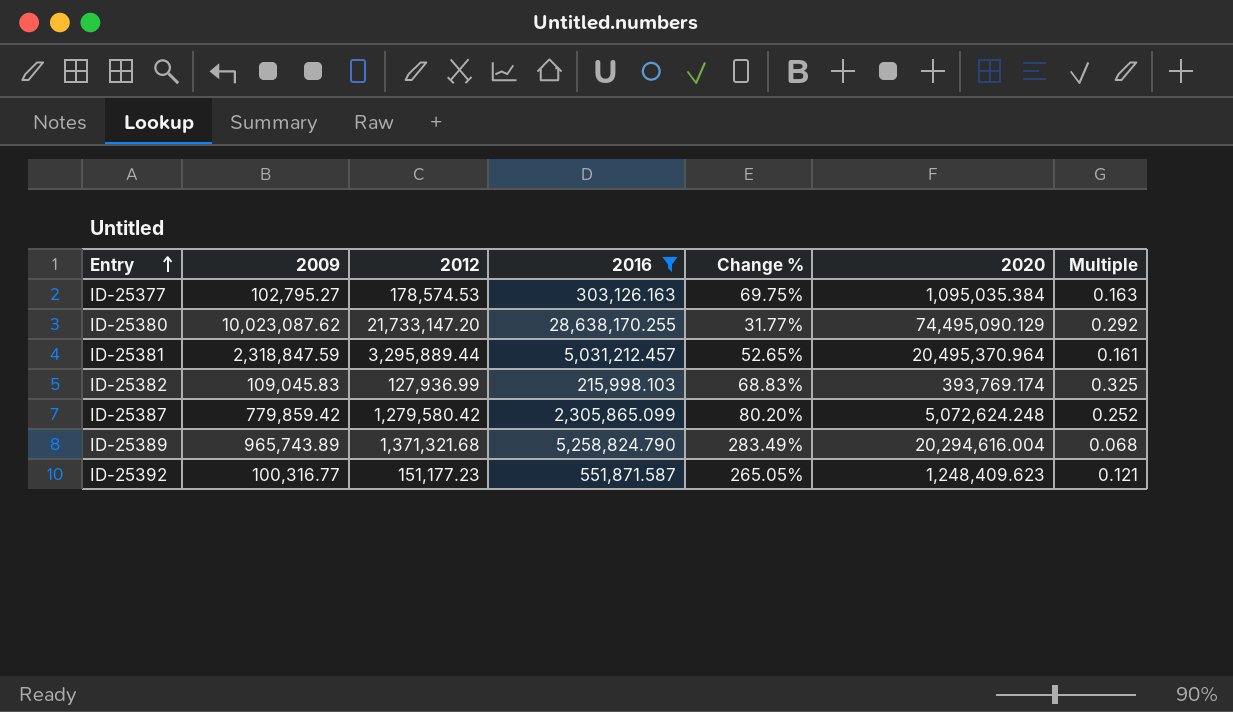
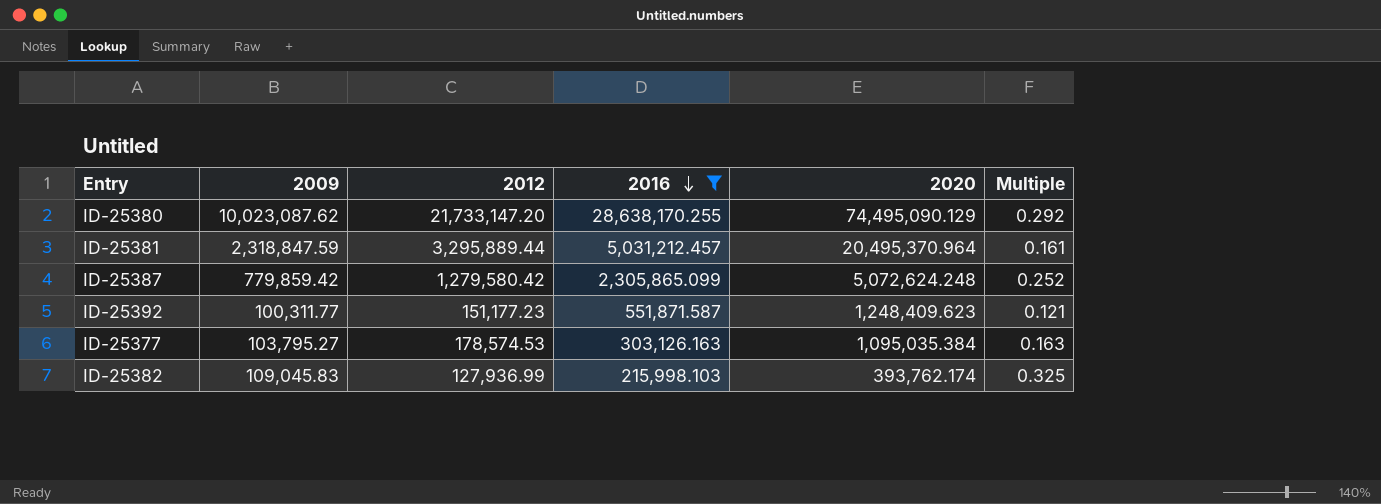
row order: Entry ascending -> 2016 descending
column Change % | formula: ([2016] - [2012]) / [2012] -> none
row ID-25389: 965,743.89 | 1,371,321.68 | 5,258,824.790 | 283.49% | 20,294,616.004 | 0.068 -> none
ID-25392 | 2009: 100,316.77 -> 100,311.77
ID-25377 | 2009: 102,795.27 -> 103,795.27
ID-25382 | 2020: 393,769.174 -> 393,762.174

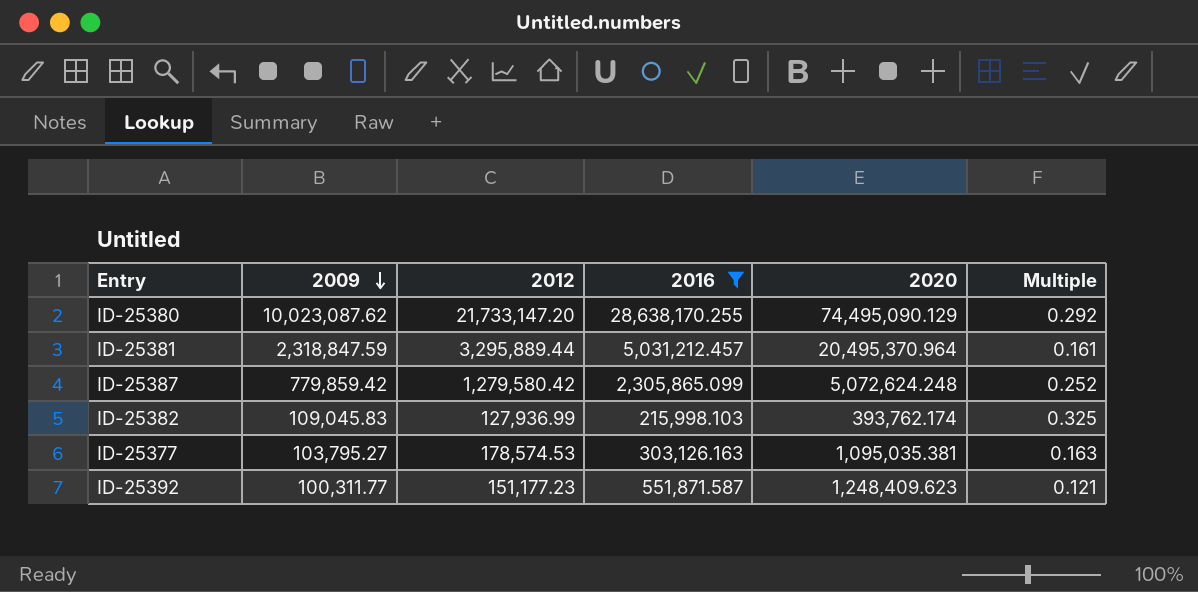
row order: 2016 descending -> 2009 descending
ID-25377 | 2020: 1,095,035.384 -> 1,095,035.381

